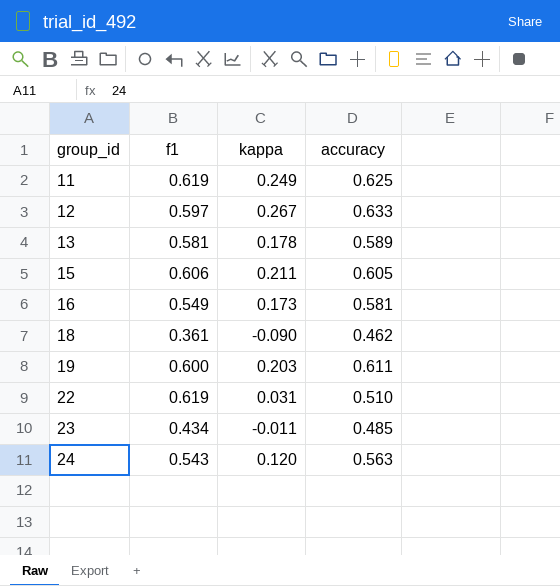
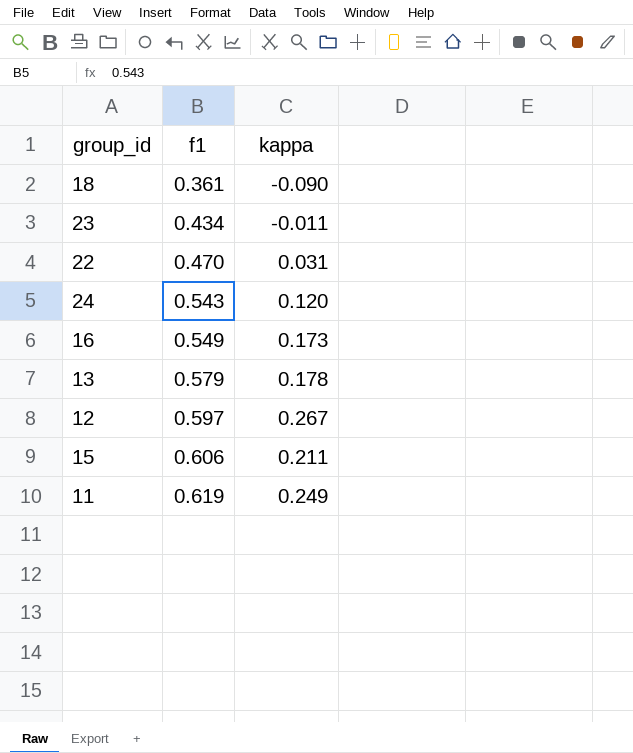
row order: group_id ascending -> f1 ascending
column accuracy | position: 4 -> none
row 19: 0.600 | 0.203 | 0.611 -> none
22 | f1: 0.619 -> 0.470
13 | f1: 0.581 -> 0.579

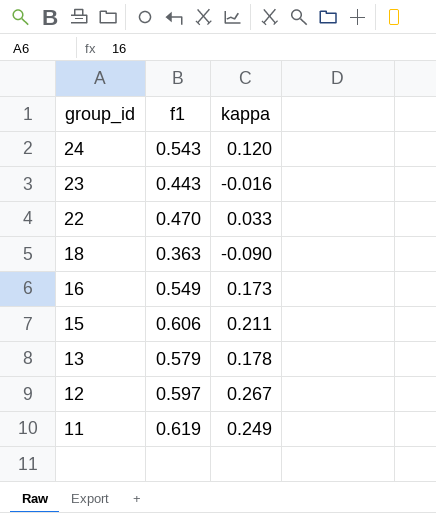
row order: f1 ascending -> group_id descending
23 | f1: 0.434 -> 0.443
23 | kappa: -0.011 -> -0.016
22 | kappa: 0.031 -> 0.033
18 | f1: 0.361 -> 0.363

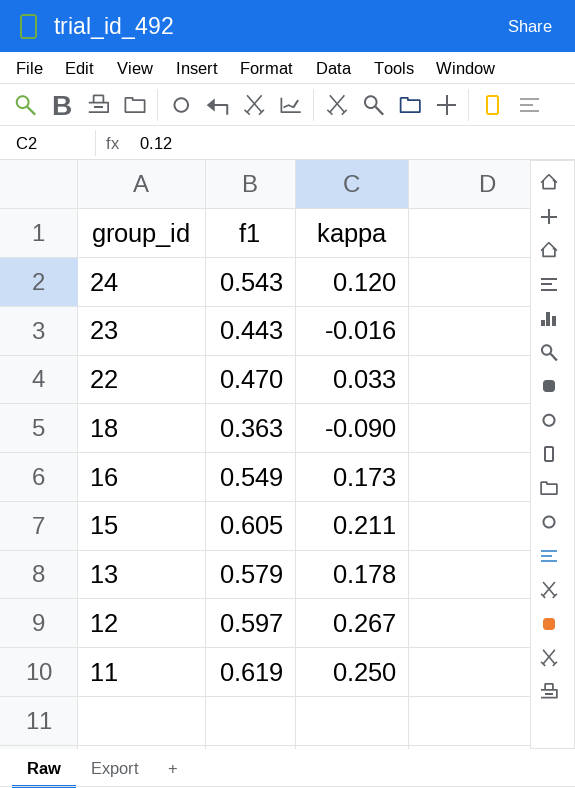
15 | f1: 0.606 -> 0.605
11 | kappa: 0.249 -> 0.250

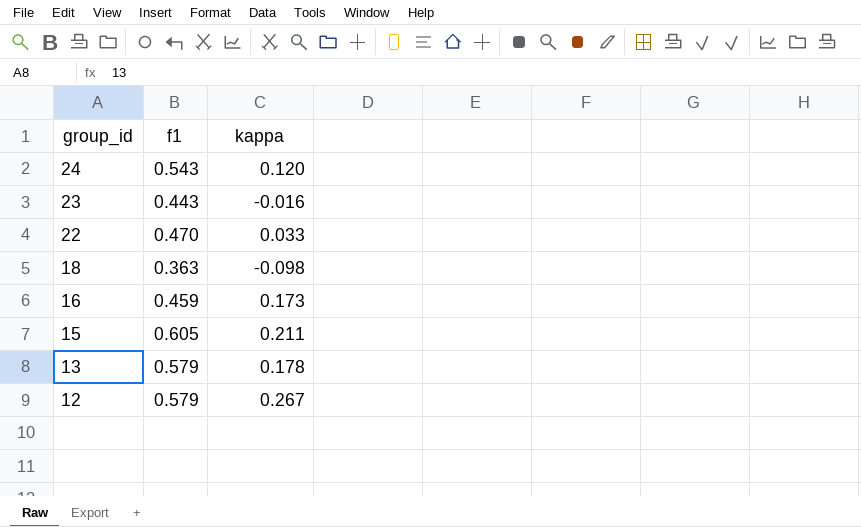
row 11: 0.619 | 0.250 -> none
18 | kappa: -0.090 -> -0.098
16 | f1: 0.549 -> 0.459
12 | f1: 0.597 -> 0.579

